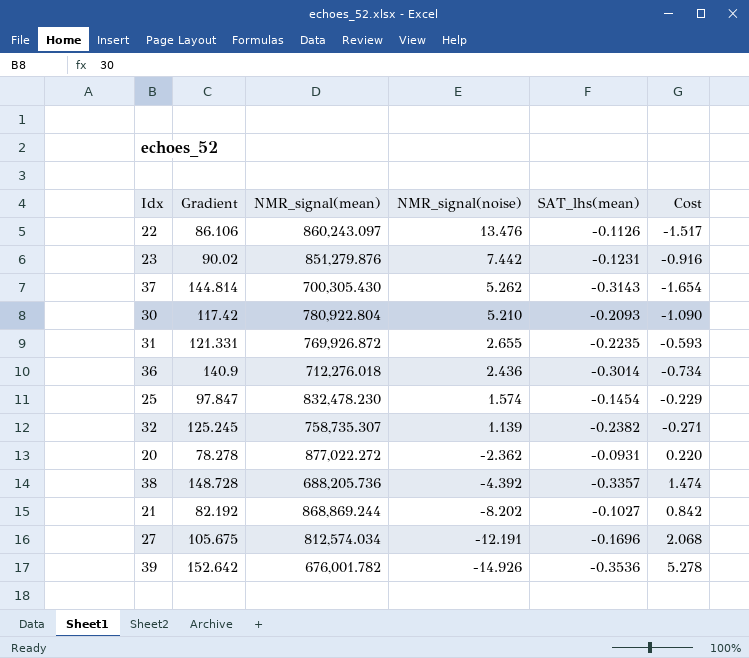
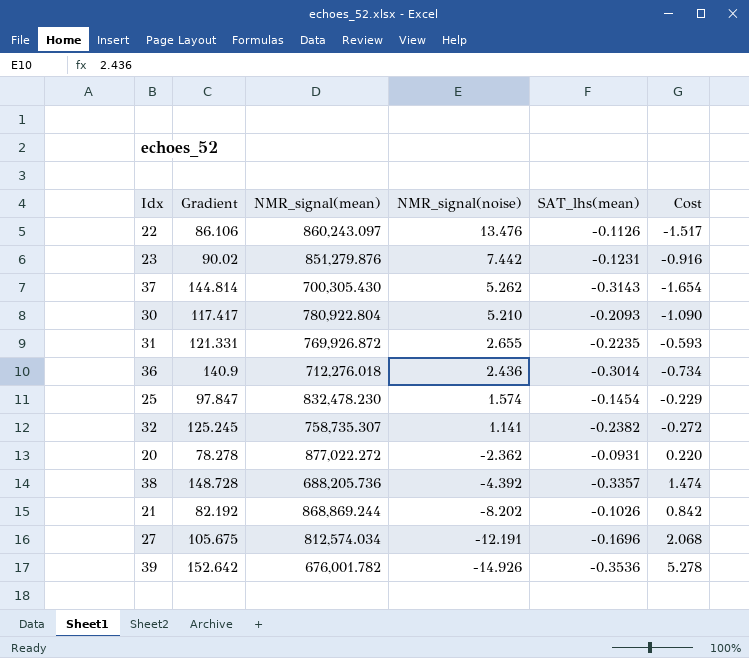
30 | Gradient: 117.42 -> 117.417
32 | NMR_signal(noise): 1.139 -> 1.141
32 | Cost: -0.271 -> -0.272
21 | SAT_lhs(mean): -0.1027 -> -0.1026

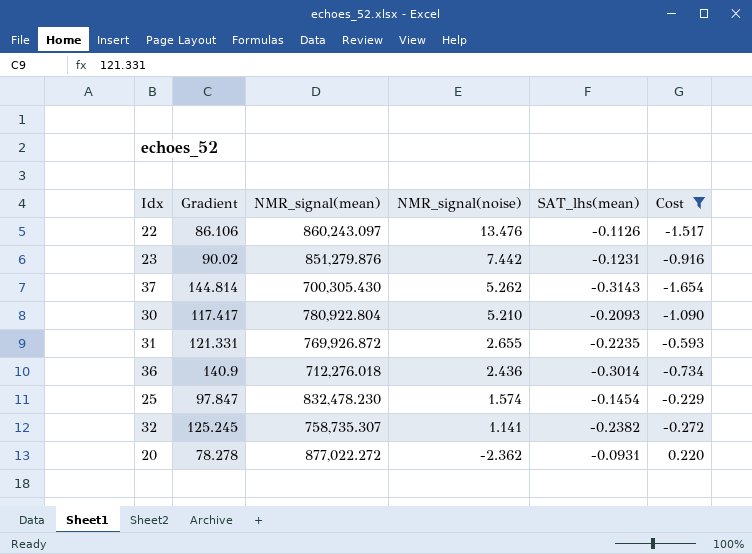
filter: none -> Cost <= 0.220

